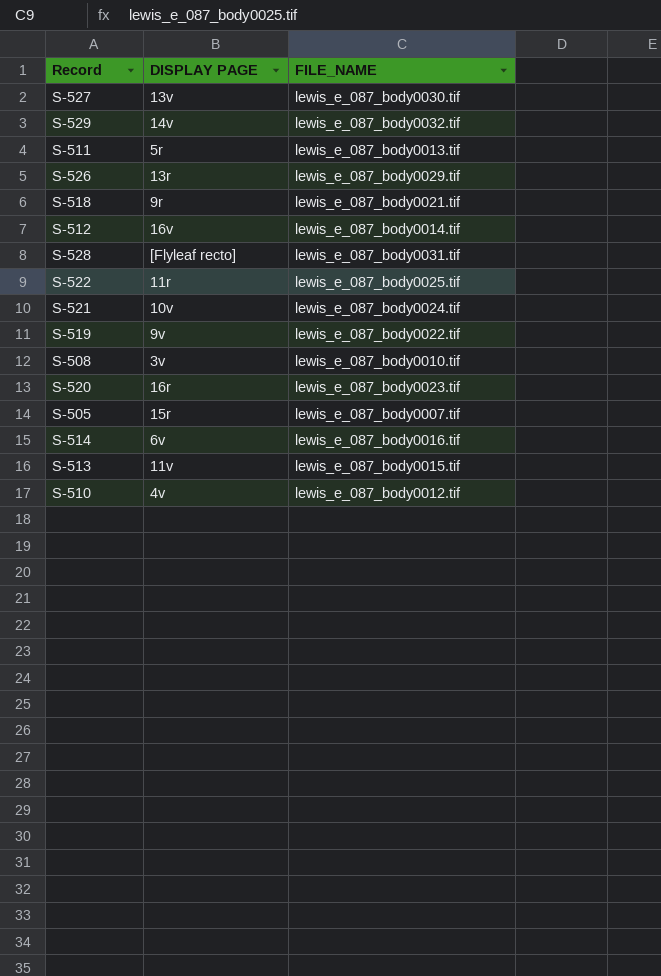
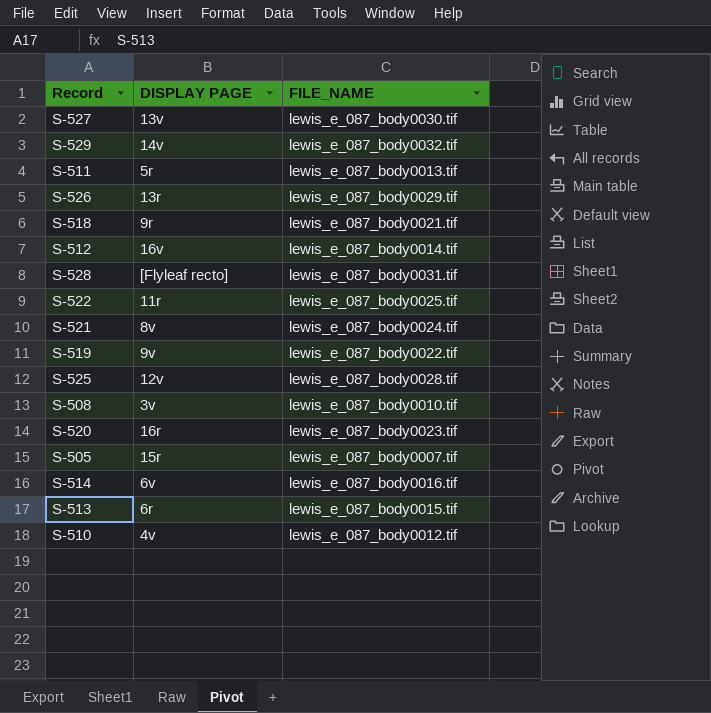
S-521 | DISPLAY PAGE: 10v -> 8v
row S-525: none -> 12v | lewis_e_087_body0028.tif
S-513 | DISPLAY PAGE: 11v -> 6r

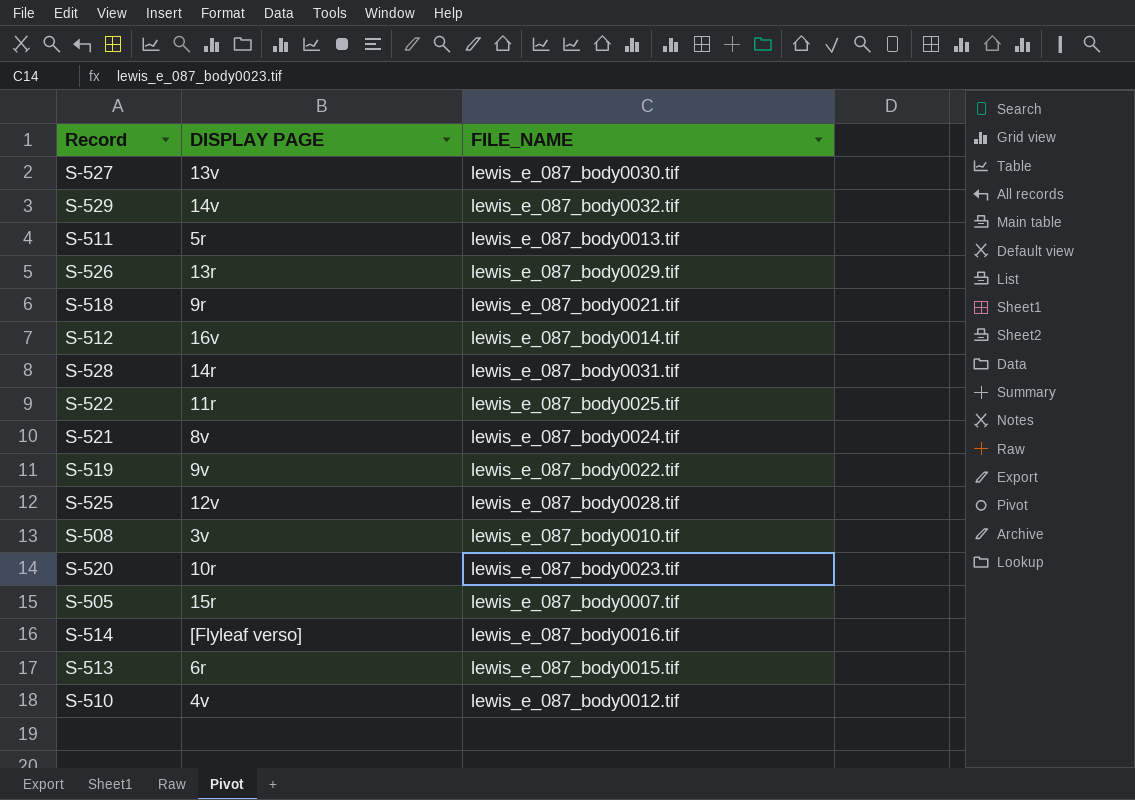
S-528 | DISPLAY PAGE: [Flyleaf recto] -> 14r
S-520 | DISPLAY PAGE: 16r -> 10r
S-514 | DISPLAY PAGE: 6v -> [Flyleaf verso]

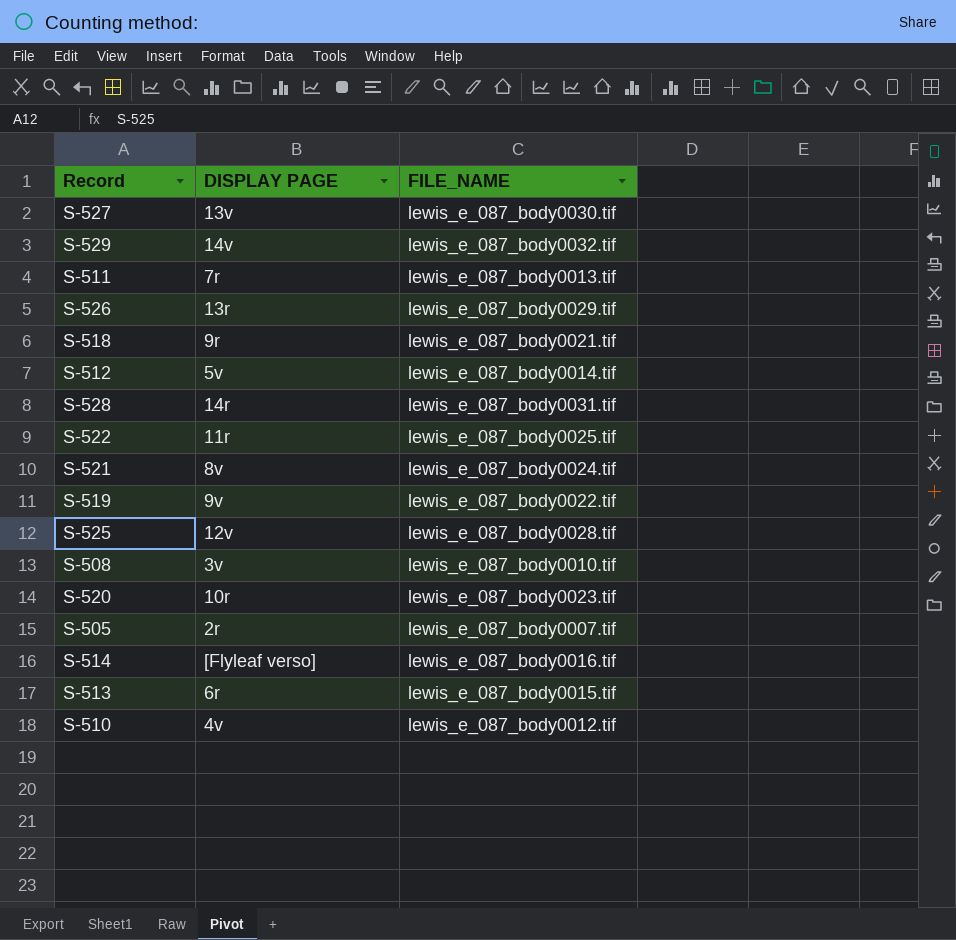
S-511 | DISPLAY PAGE: 5r -> 7r
S-512 | DISPLAY PAGE: 16v -> 5v
S-505 | DISPLAY PAGE: 15r -> 2r

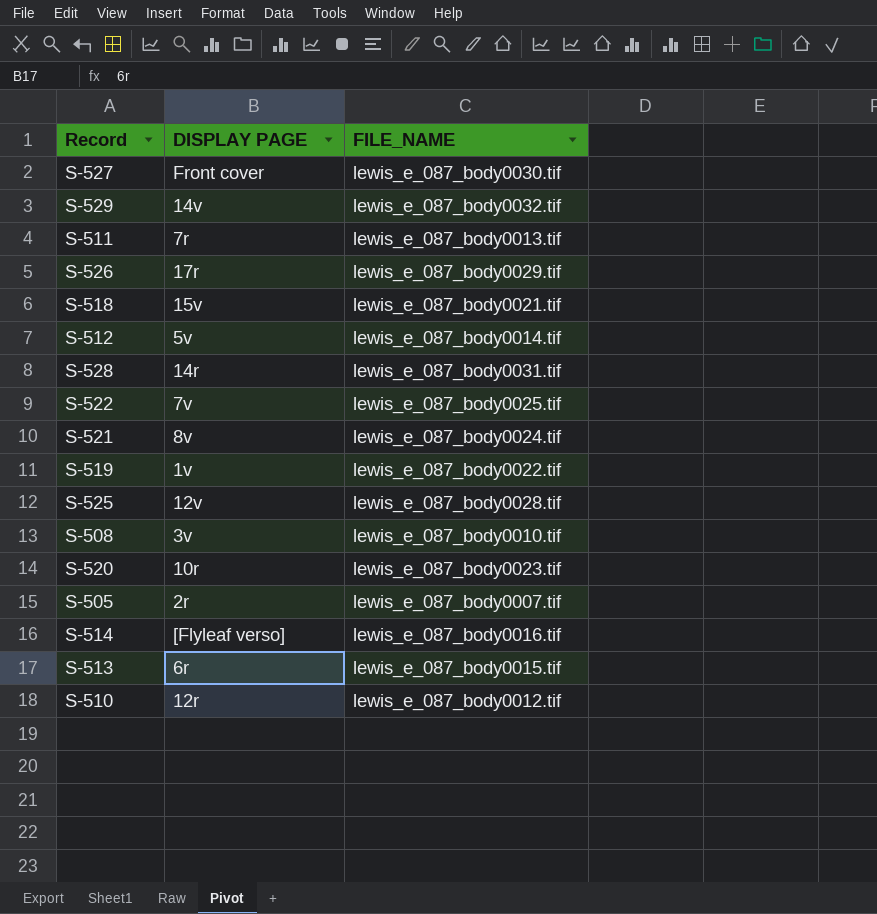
S-527 | DISPLAY PAGE: 13v -> Front cover
S-526 | DISPLAY PAGE: 13r -> 17r
S-518 | DISPLAY PAGE: 9r -> 15v
S-522 | DISPLAY PAGE: 11r -> 7v
S-519 | DISPLAY PAGE: 9v -> 1v
S-510 | DISPLAY PAGE: 4v -> 12r

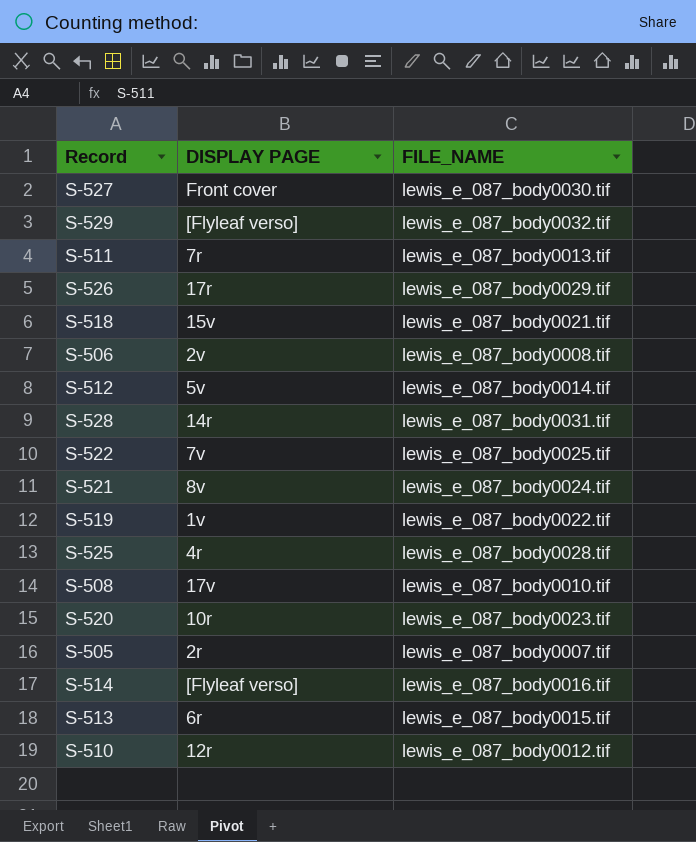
S-529 | DISPLAY PAGE: 14v -> [Flyleaf verso]
row S-506: none -> 2v | lewis_e_087_body0008.tif
S-525 | DISPLAY PAGE: 12v -> 4r
S-508 | DISPLAY PAGE: 3v -> 17v

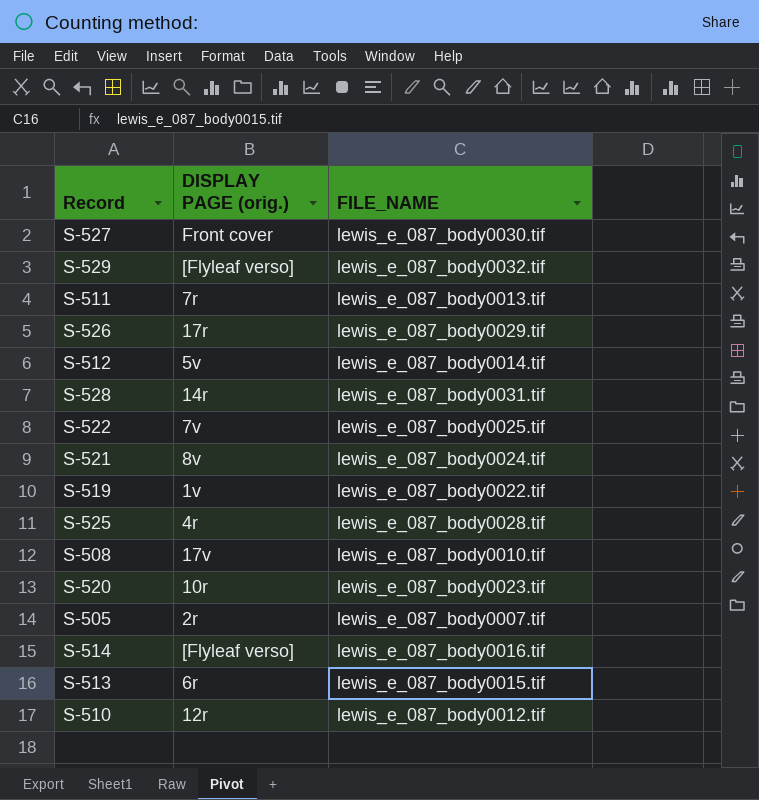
column name: DISPLAY PAGE -> DISPLAY PAGE (orig.)
row S-518: 15v | lewis_e_087_body0021.tif -> none
row S-506: 2v | lewis_e_087_body0008.tif -> none

